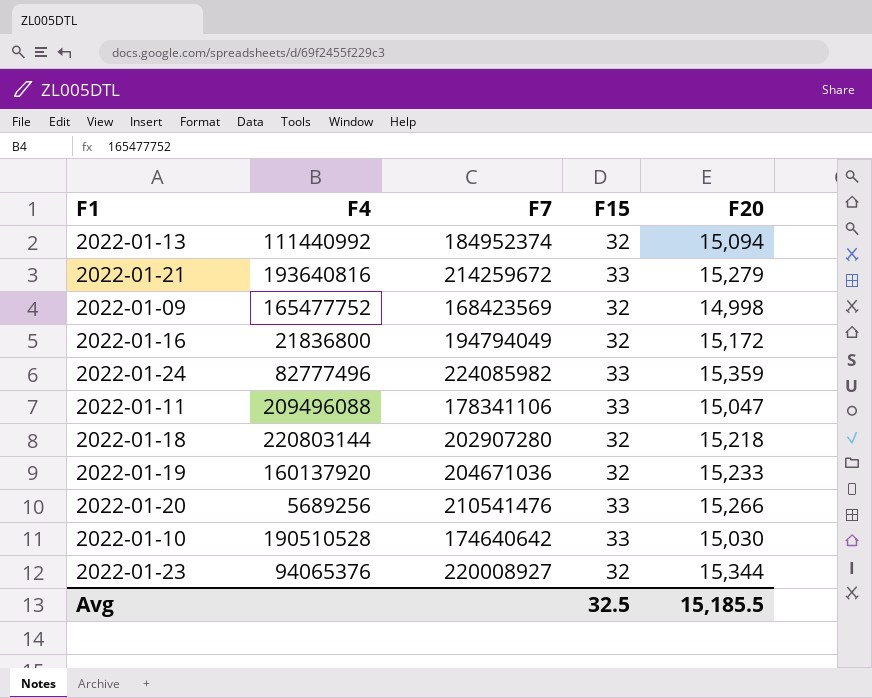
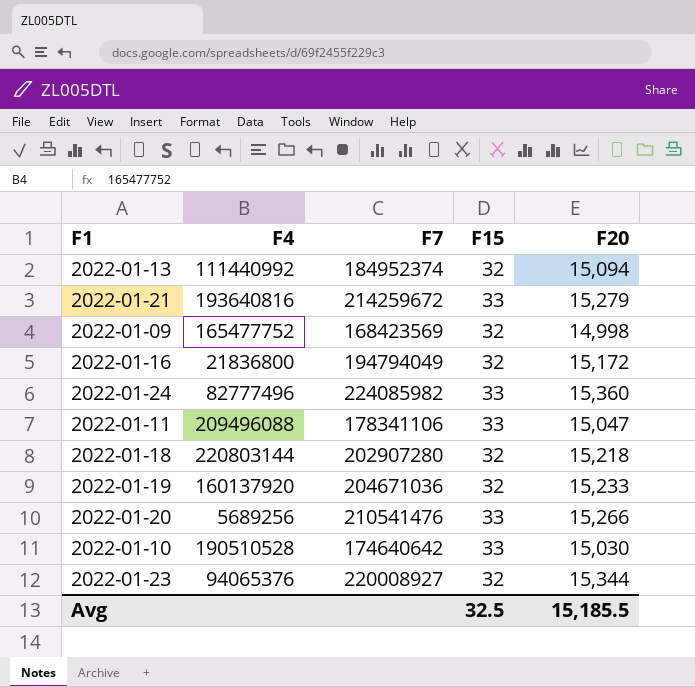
2022-01-24 | F20: 15,359 -> 15,360

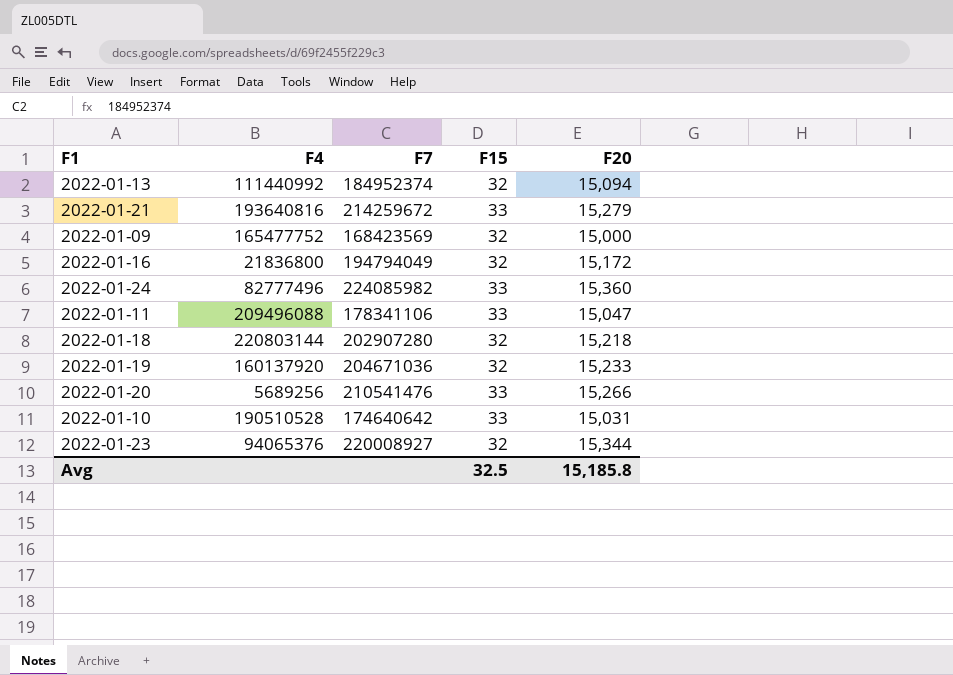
2022-01-09 | F20: 14,998 -> 15,000
2022-01-10 | F20: 15,030 -> 15,031
Avg | F20: 15,185.5 -> 15,185.8

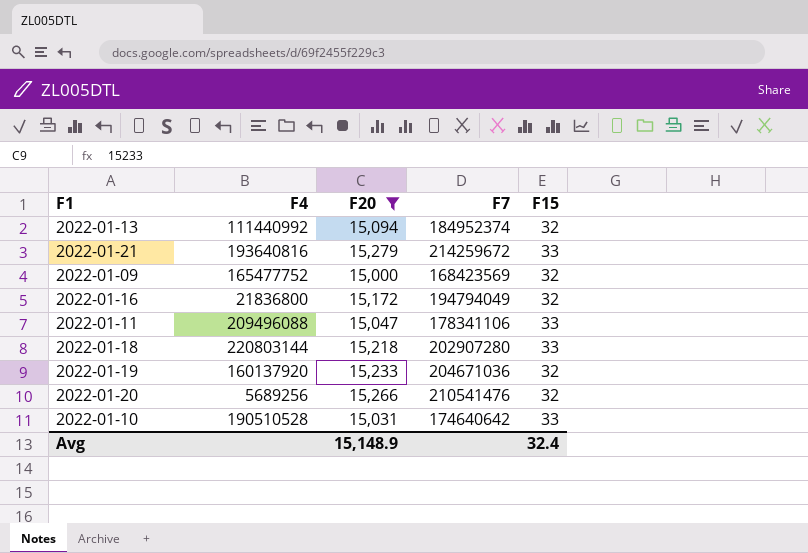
filter: none -> F20 <= 15,279
column F20 | position: 5 -> 3
2022-01-18 | F15: 32 -> 33
2022-01-20 | F15: 33 -> 32
Avg | F20: 15,185.8 -> 15,148.9
Avg | F15: 32.5 -> 32.4

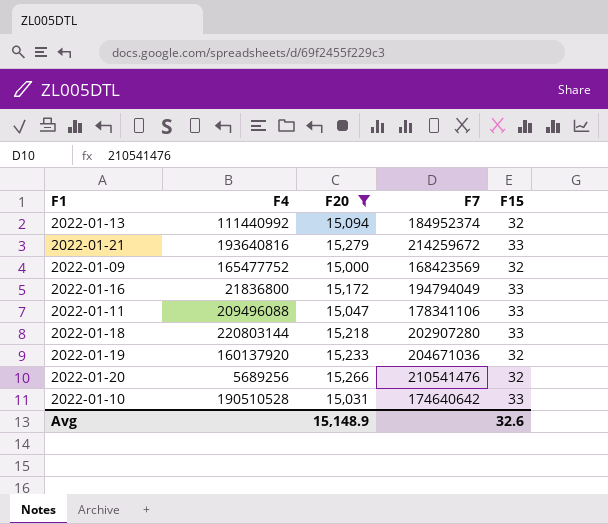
2022-01-16 | F15: 32 -> 33
Avg | F15: 32.4 -> 32.6

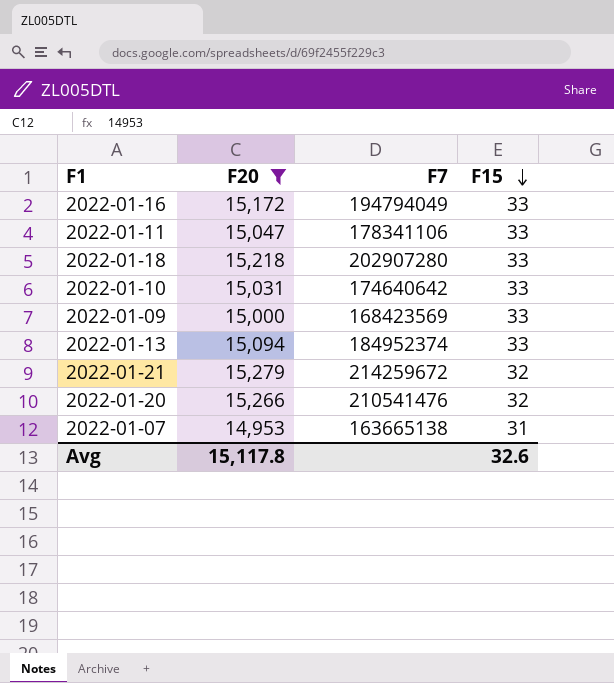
row order: none -> F15 descending
column F4 | position: 2 -> none
row 2022-01-19: 160137920 | 15,233 | 204671036 | 32 -> none
2022-01-09 | F15: 32 -> 33
2022-01-13 | F15: 32 -> 33
2022-01-21 | F15: 33 -> 32
row 2022-01-07: none -> 14,953 | 163665138 | 31
Avg | F20: 15,148.9 -> 15,117.8

